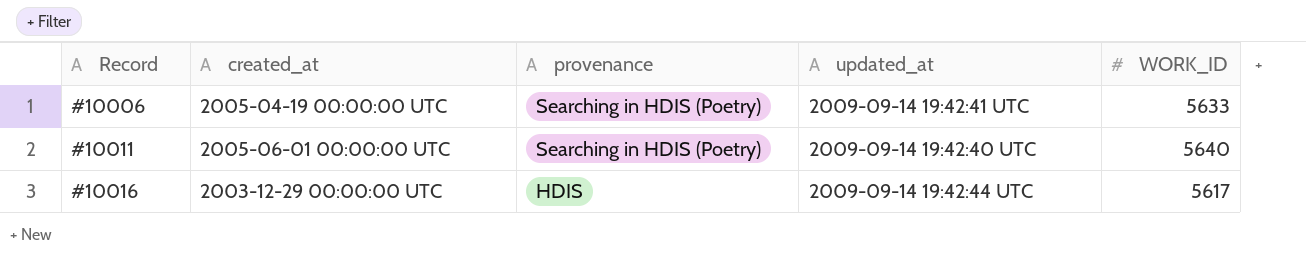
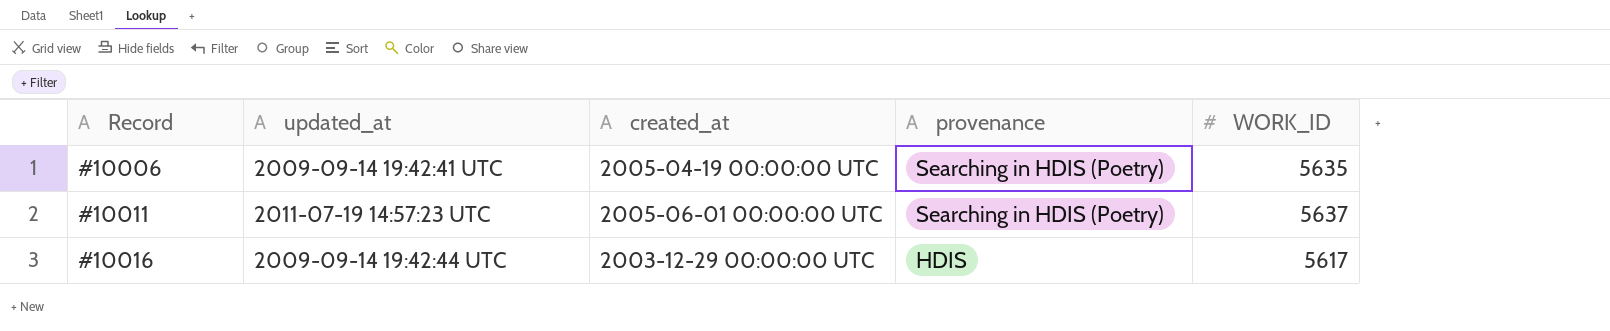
column updated_at | position: 4 -> 2
#10006 | WORK_ID: 5633 -> 5635
#10011 | updated_at: 2009-09-14 19:42:40 UTC -> 2011-07-19 14:57:23 UTC
#10011 | WORK_ID: 5640 -> 5637

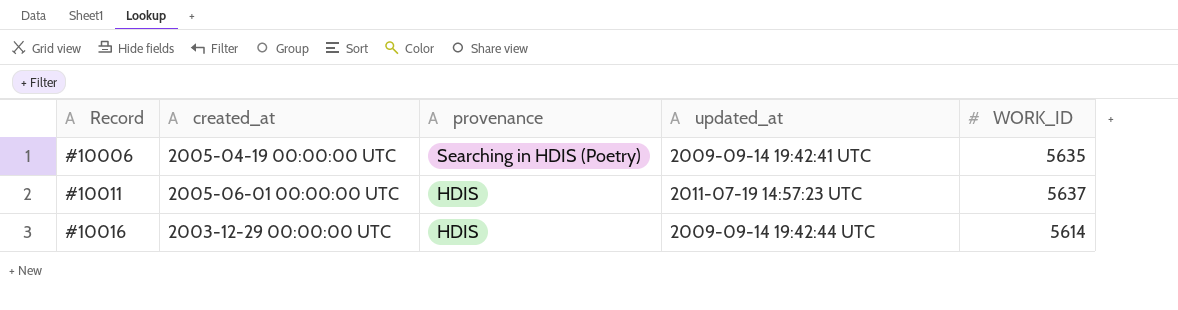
column updated_at | position: 2 -> 4
#10011 | provenance: Searching in HDIS (Poetry) -> HDIS
#10016 | WORK_ID: 5617 -> 5614

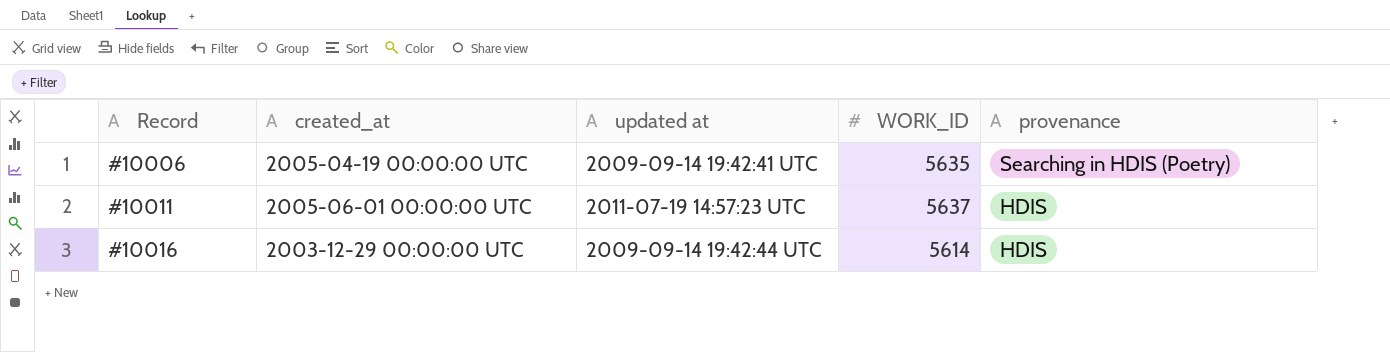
column name: updated_at -> updated at
column provenance | position: 3 -> 5

